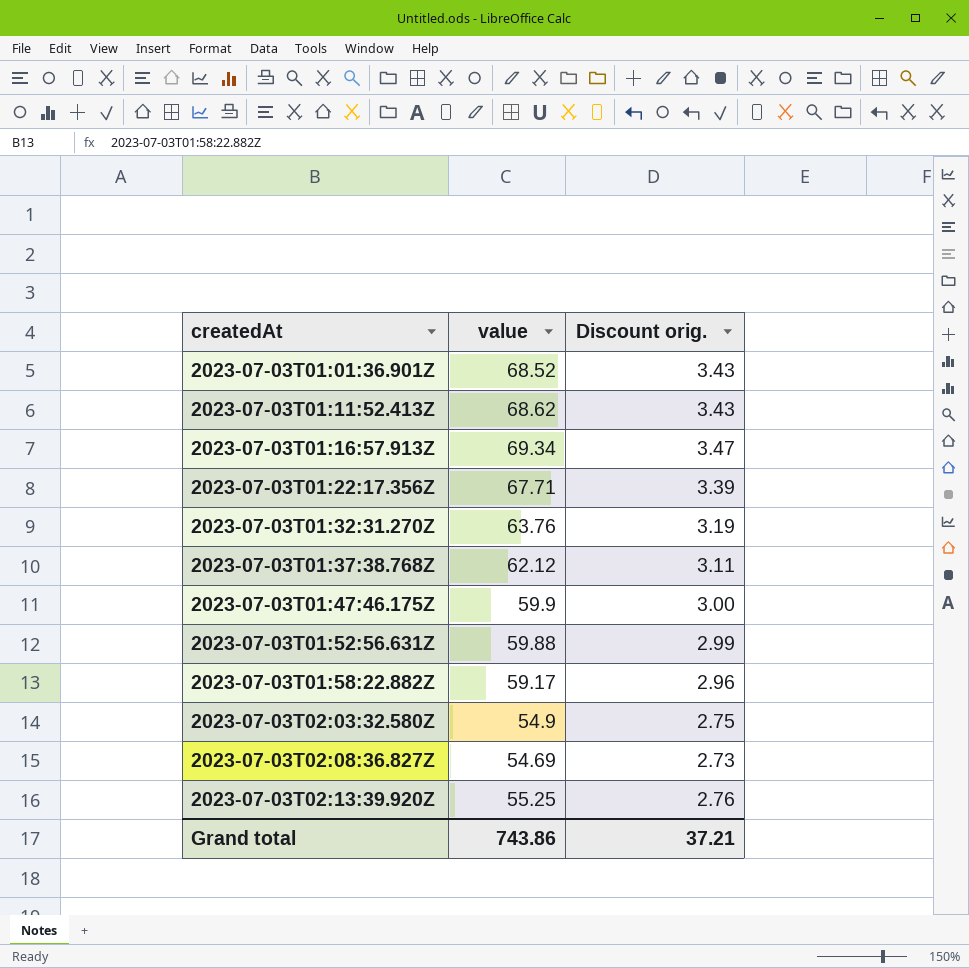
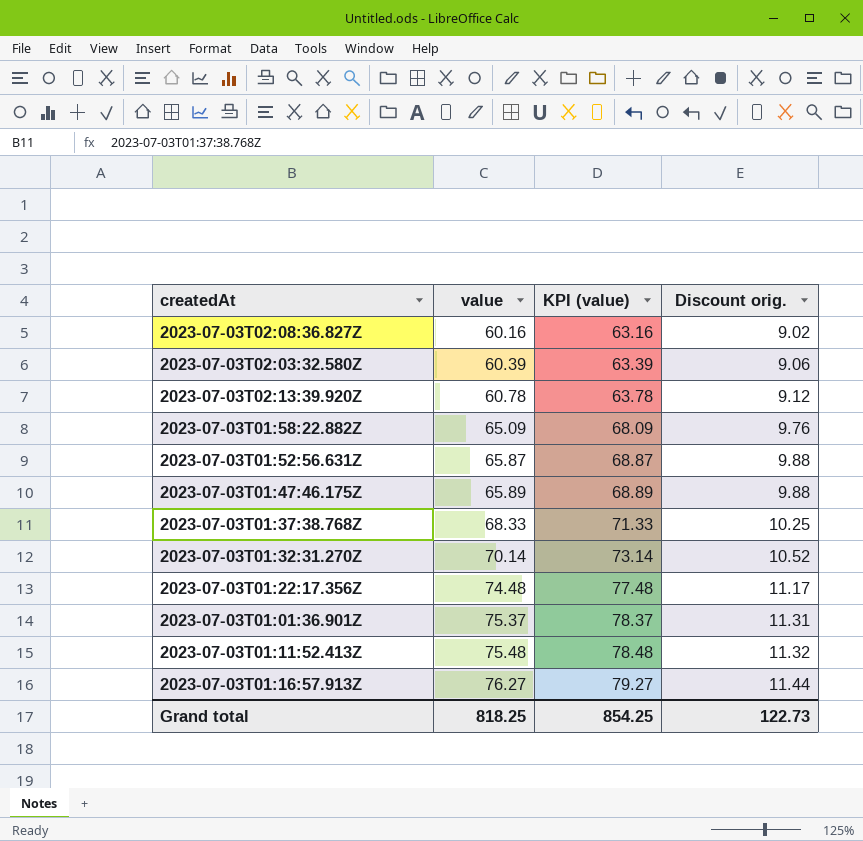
row order: createdAt ascending -> value ascending
column KPI (value) | formula: none -> [value] + 3
column Discount orig. | formula: [value] * 0.05 -> [value] * 0.15
2023-07-03T02:08:36.827Z | value: 54.69 -> 60.16
2023-07-03T02:03:32.580Z | value: 54.9 -> 60.39
2023-07-03T02:13:39.920Z | value: 55.25 -> 60.78
2023-07-03T01:58:22.882Z | value: 59.17 -> 65.09
2023-07-03T01:52:56.631Z | value: 59.88 -> 65.87
2023-07-03T01:47:46.175Z | value: 59.9 -> 65.89
2023-07-03T01:37:38.768Z | value: 62.12 -> 68.33
2023-07-03T01:32:31.270Z | value: 63.76 -> 70.14
2023-07-03T01:22:17.356Z | value: 67.71 -> 74.48
2023-07-03T01:01:36.901Z | value: 68.52 -> 75.37
2023-07-03T01:11:52.413Z | value: 68.62 -> 75.48
2023-07-03T01:16:57.913Z | value: 69.34 -> 76.27
Grand total | value: 743.86 -> 818.25
Grand total | Discount orig.: 37.21 -> 122.73

